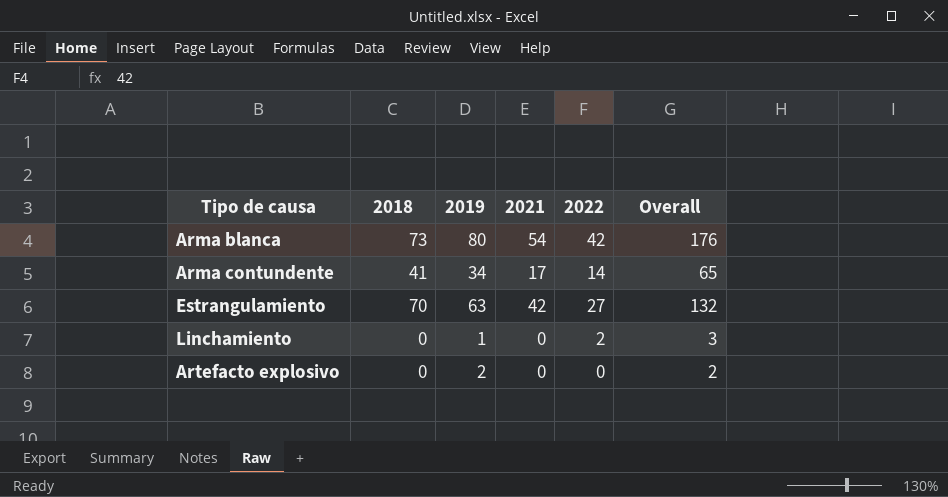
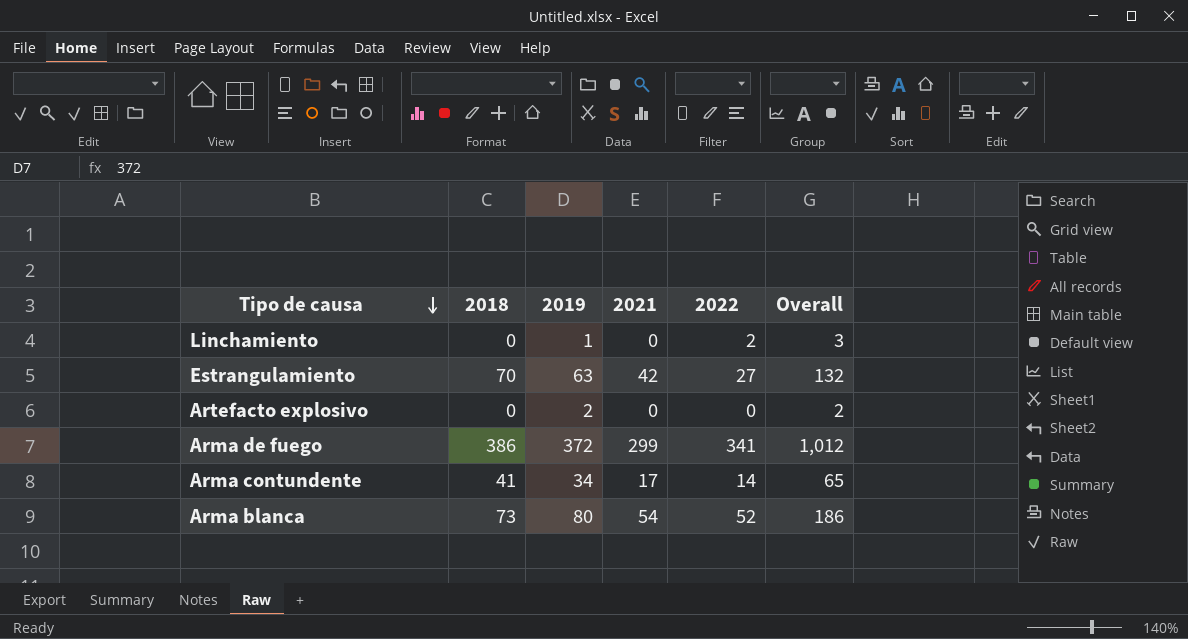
row order: none -> Tipo de causa descending
row Arma de fuego: none -> 386 | 372 | 299 | 341 | 1,012
Arma blanca | 2022: 42 -> 52
Arma blanca | Overall: 176 -> 186

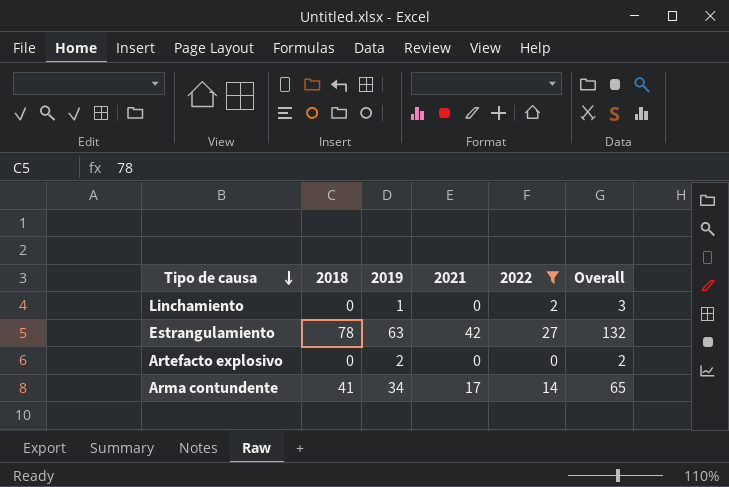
filter: none -> 2022 <= 27
Estrangulamiento | 2018: 70 -> 78

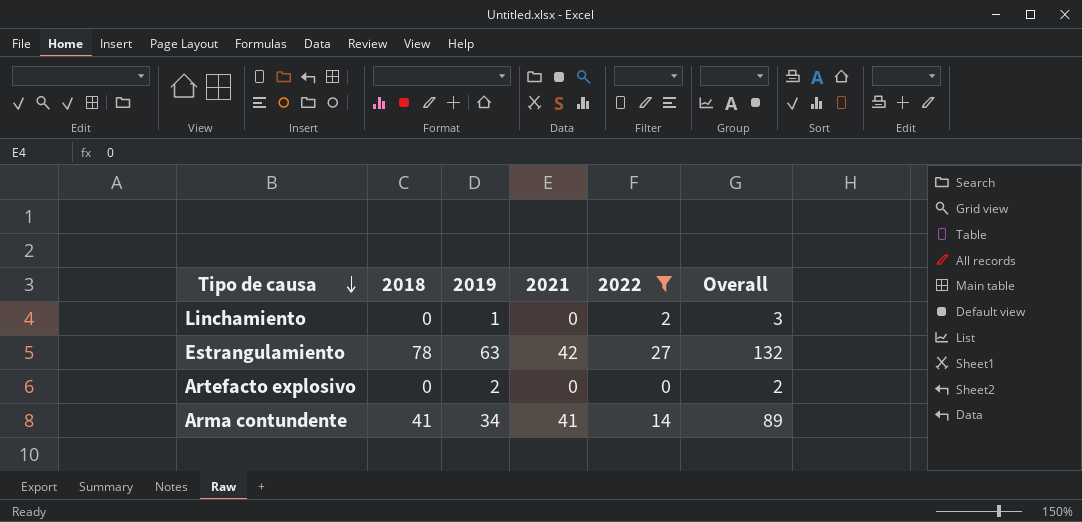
Arma contundente | 2021: 17 -> 41
Arma contundente | Overall: 65 -> 89

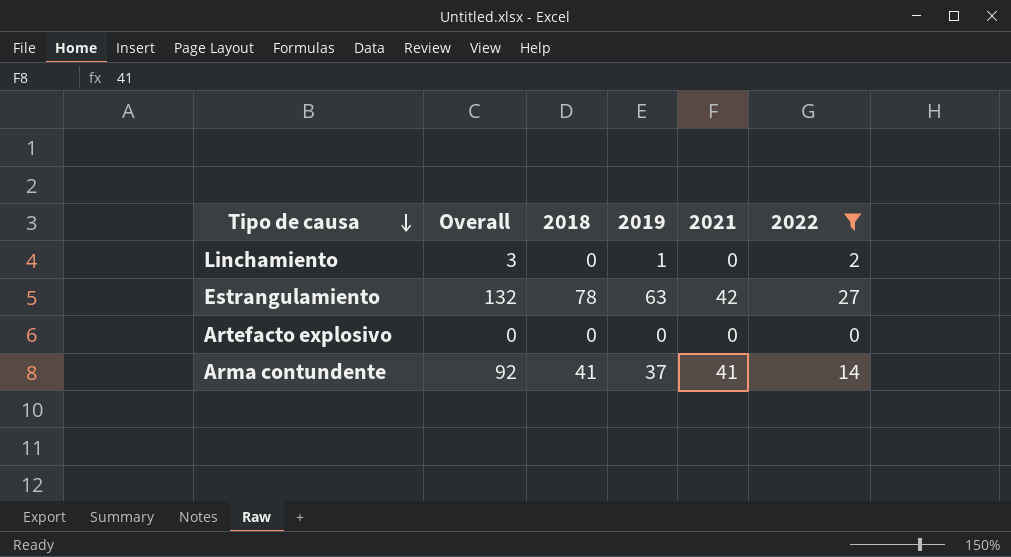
column Overall | position: 6 -> 2
Artefacto explosivo | Overall: 2 -> 0
Artefacto explosivo | 2019: 2 -> 0
Arma contundente | Overall: 89 -> 92
Arma contundente | 2019: 34 -> 37

